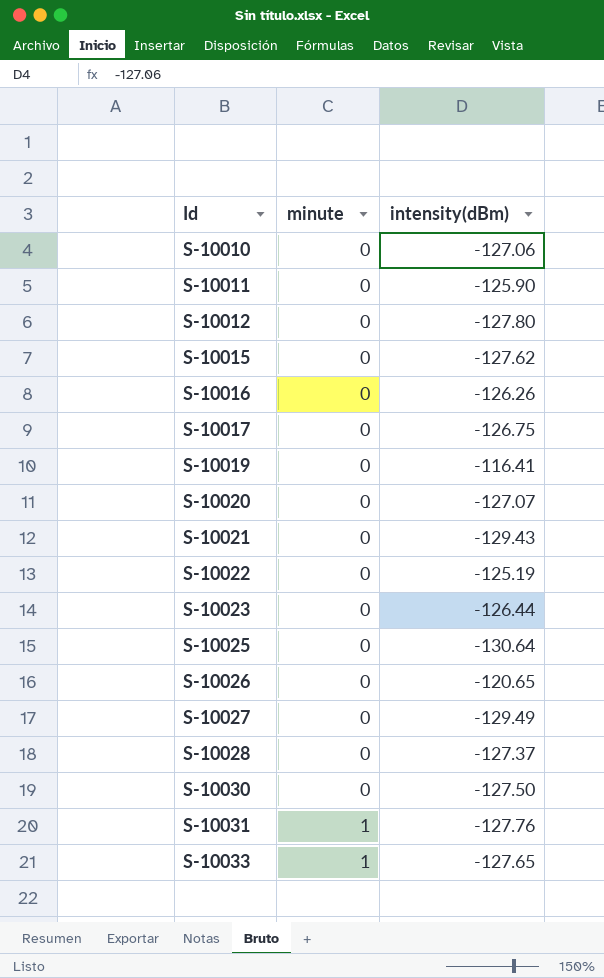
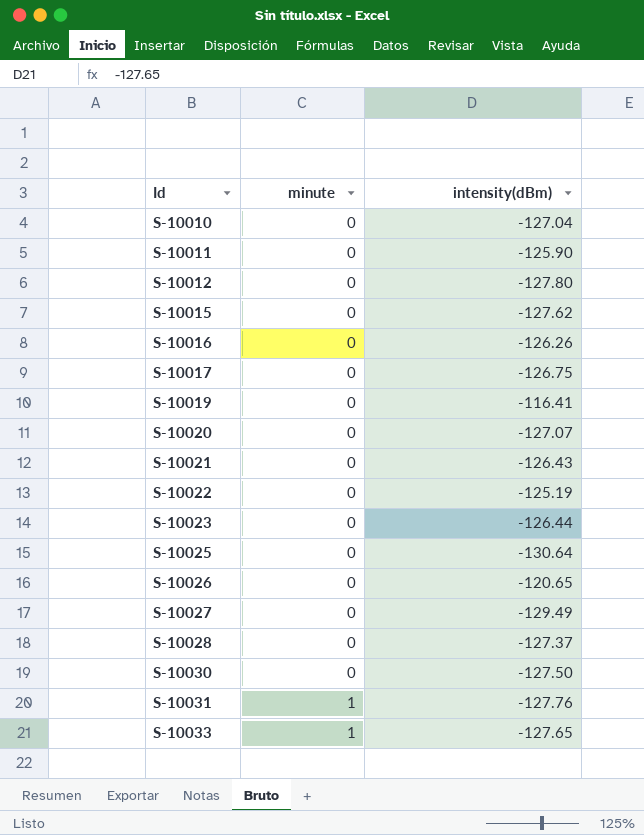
S-10010 | intensity(dBm): -127.06 -> -127.04
S-10021 | intensity(dBm): -129.43 -> -126.43

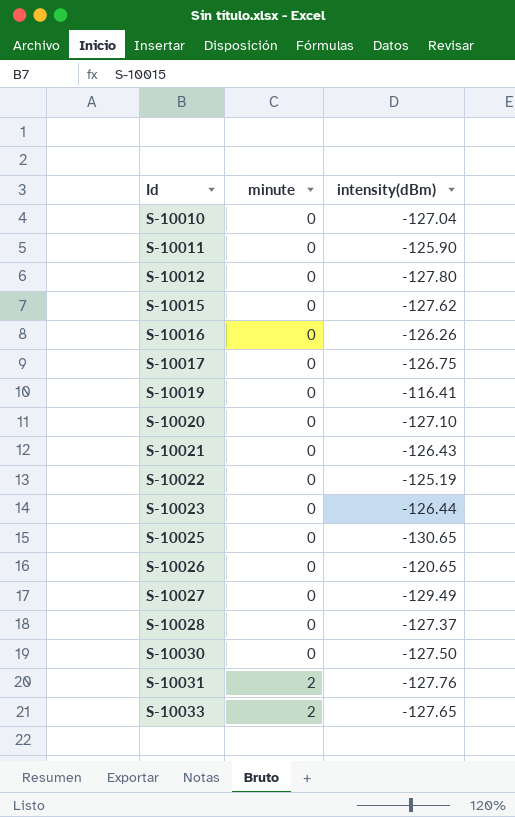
S-10020 | intensity(dBm): -127.07 -> -127.10
S-10025 | intensity(dBm): -130.64 -> -130.65
S-10031 | minute: 1 -> 2
S-10033 | minute: 1 -> 2

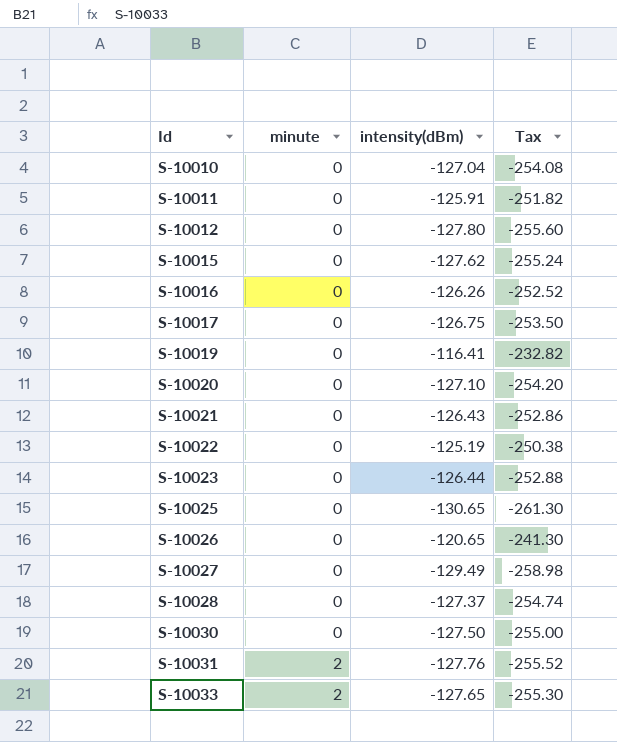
column Tax | formula: none -> [intensity(dBm)] * 2
S-10011 | intensity(dBm): -125.90 -> -125.91

